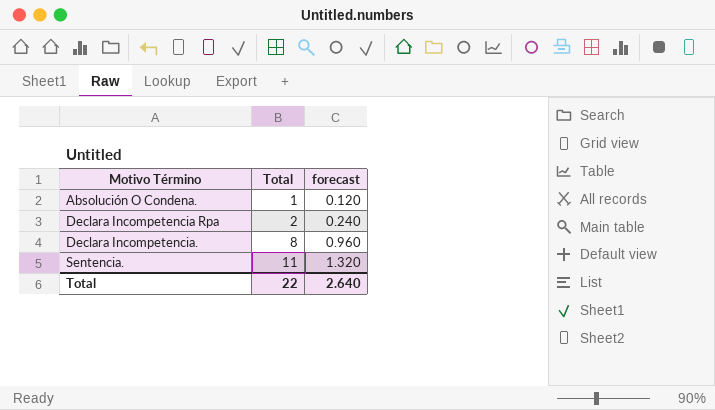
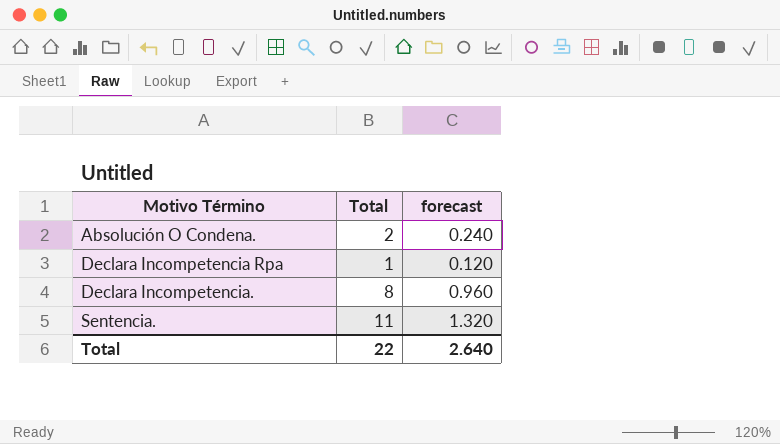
Absolución O Condena. | Total: 1 -> 2
Absolución O Condena. | forecast: 0.120 -> 0.240
Declara Incompetencia Rpa | Total: 2 -> 1
Declara Incompetencia Rpa | forecast: 0.240 -> 0.120

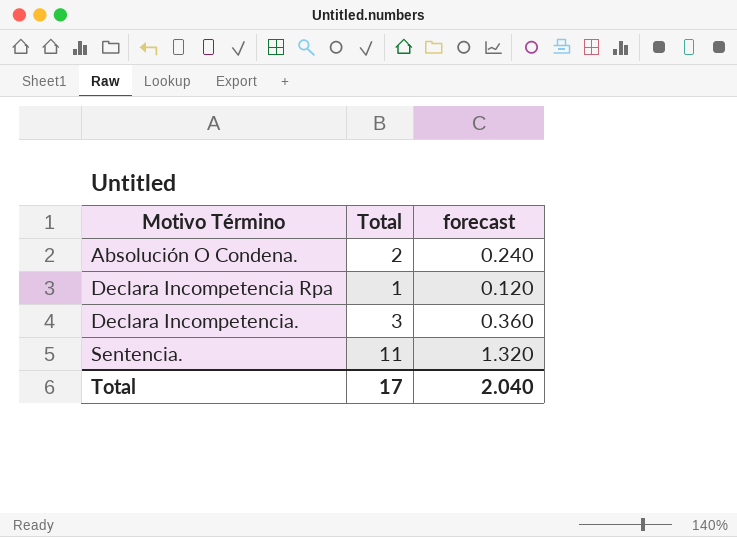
Declara Incompetencia. | Total: 8 -> 3
Declara Incompetencia. | forecast: 0.960 -> 0.360
Total | Total: 22 -> 17
Total | forecast: 2.640 -> 2.040

